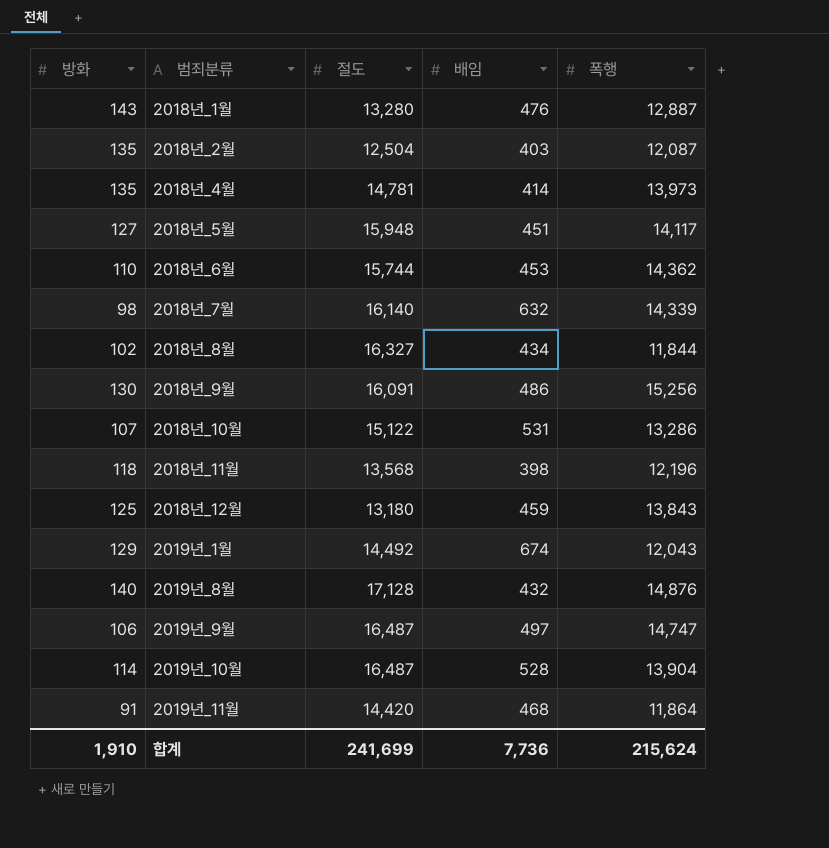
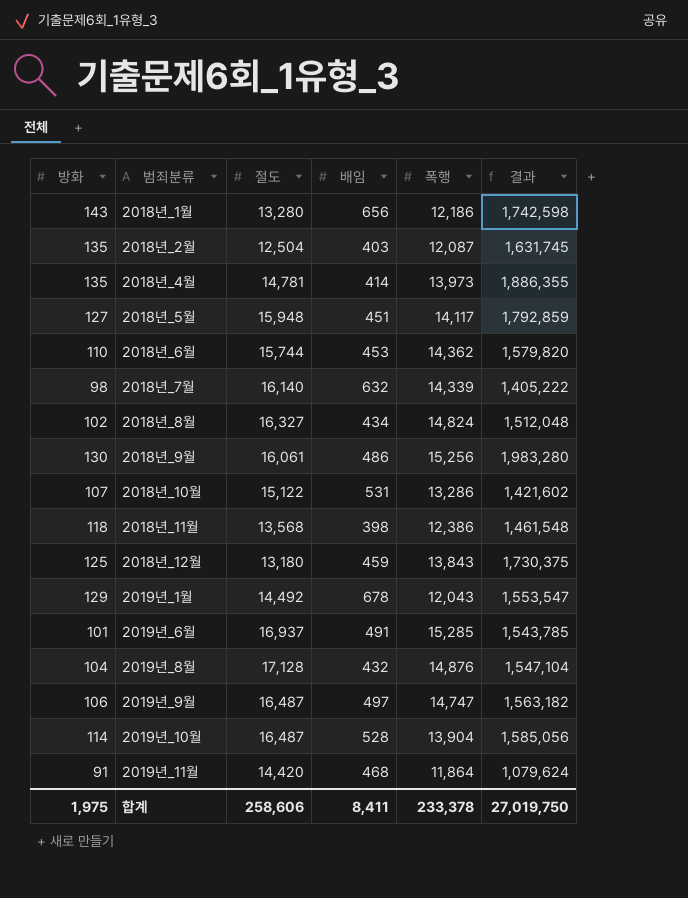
column 결과 | formula: none -> [방화] * [폭행]
2018년_1월 | 배임: 476 -> 656
2018년_1월 | 폭행: 12,887 -> 12,186
2018년_8월 | 폭행: 11,844 -> 14,824
2018년_9월 | 절도: 16,091 -> 16,061
2018년_11월 | 폭행: 12,196 -> 12,386
2019년_1월 | 배임: 674 -> 678
row 2019년_6월: none -> 101 | 16,937 | 491 | 15,285 | 1,543,785
2019년_8월 | 방화: 140 -> 104
합계 | 방화: 1,910 -> 1,975
합계 | 절도: 241,699 -> 258,606
합계 | 배임: 7,736 -> 8,411
합계 | 폭행: 215,624 -> 233,378

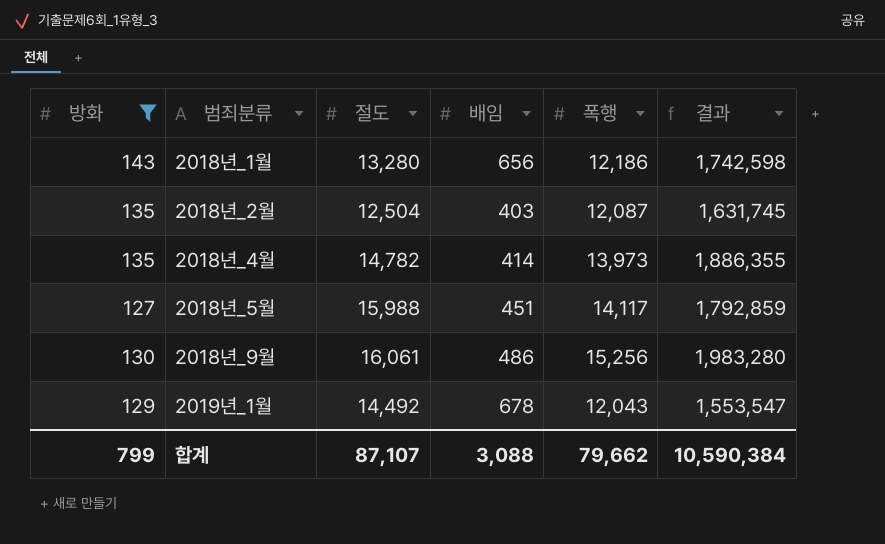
filter: none -> 방화 >= 127
2018년_4월 | 절도: 14,781 -> 14,782
2018년_5월 | 절도: 15,948 -> 15,988
합계 | 방화: 1,975 -> 799
합계 | 절도: 258,606 -> 87,107
합계 | 배임: 8,411 -> 3,088
합계 | 폭행: 233,378 -> 79,662
합계 | 결과: 27,019,750 -> 10,590,384

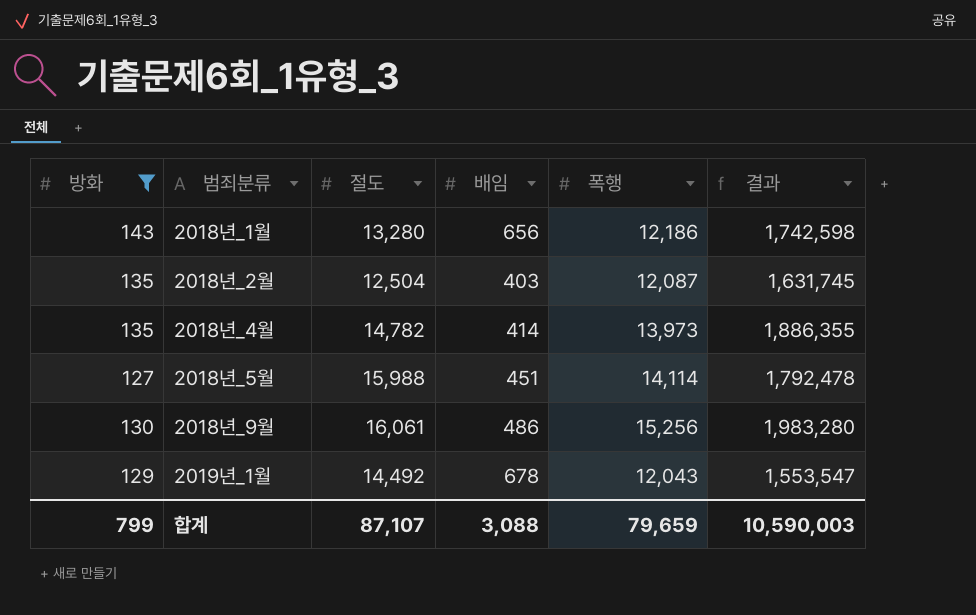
2018년_5월 | 폭행: 14,117 -> 14,114
2018년_5월 | 결과: 1,792,859 -> 1,792,478
합계 | 폭행: 79,662 -> 79,659
합계 | 결과: 10,590,384 -> 10,590,003

